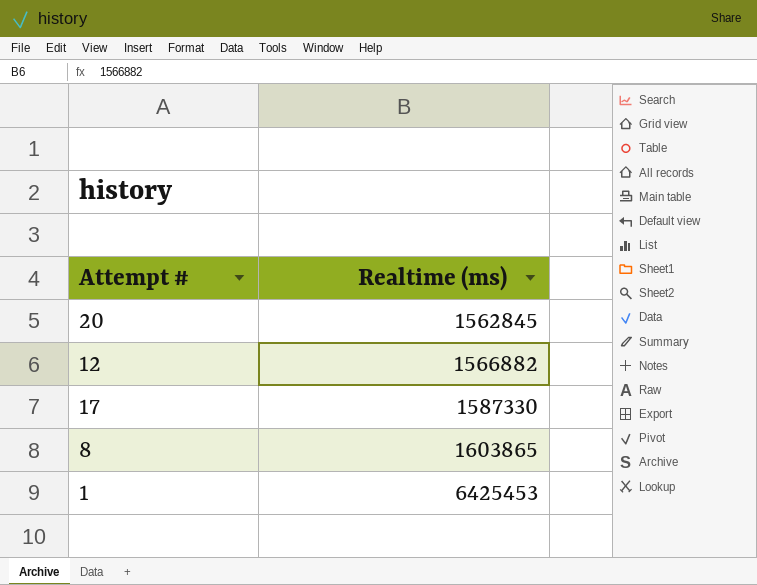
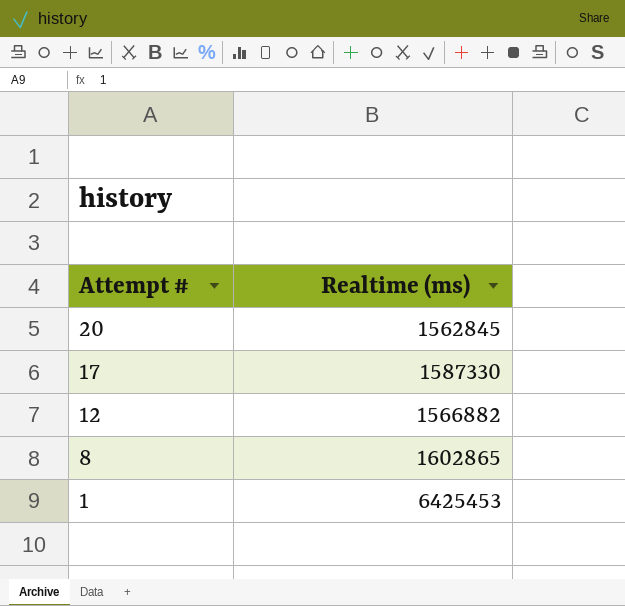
row order: Realtime (ms) ascending -> Attempt # descending
8 | Realtime (ms): 1603865 -> 1602865

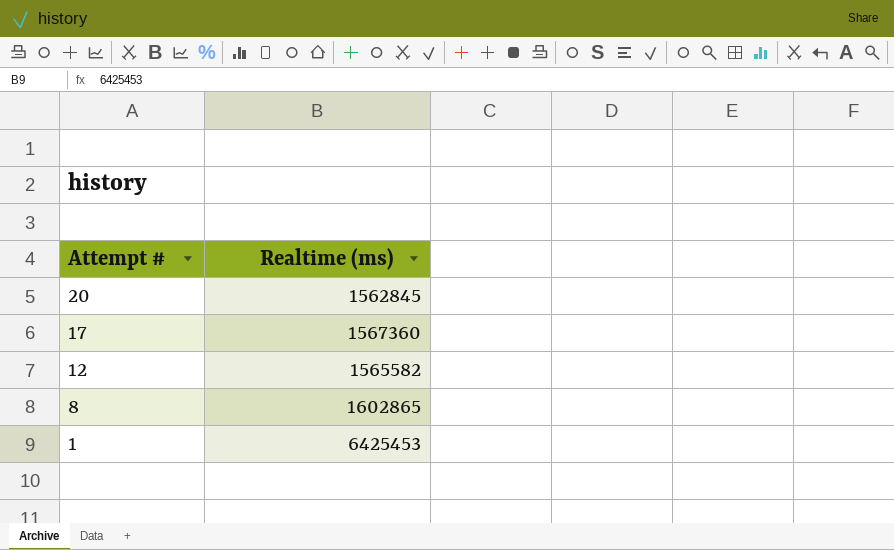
17 | Realtime (ms): 1587330 -> 1567360
12 | Realtime (ms): 1566882 -> 1565582

